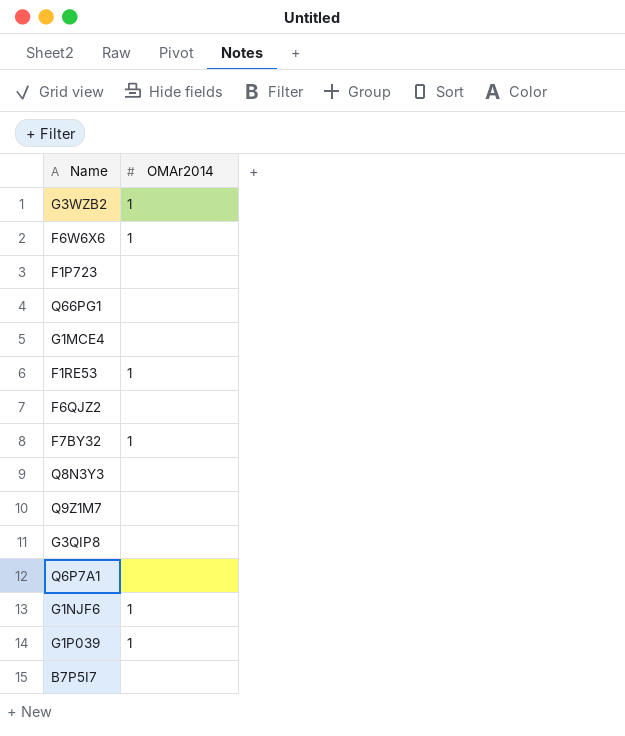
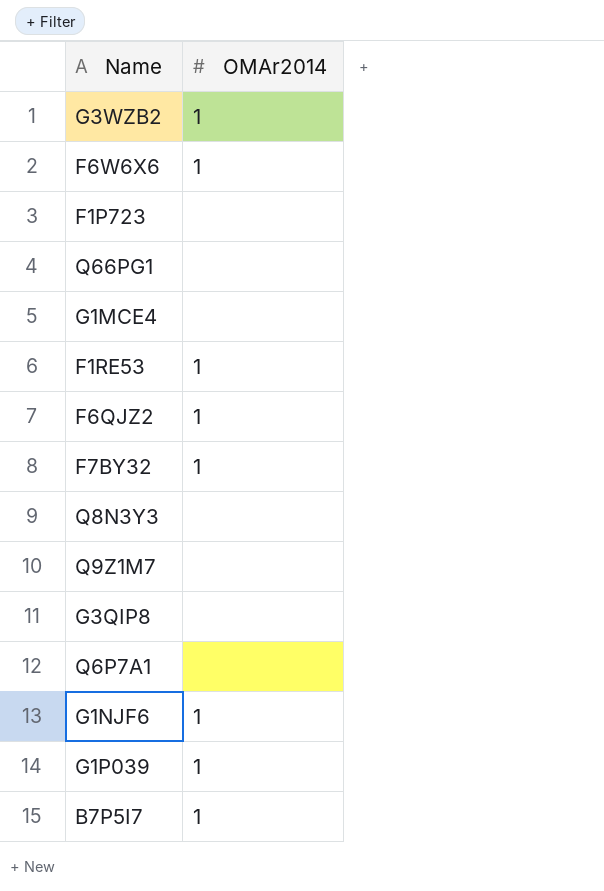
F6QJZ2 | OMAr2014: none -> 1
B7P5I7 | OMAr2014: none -> 1

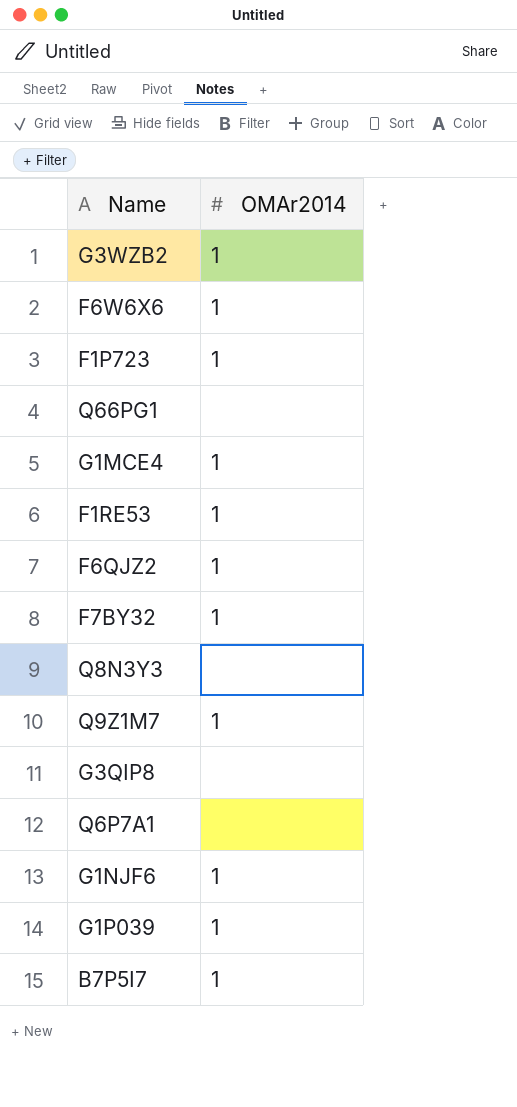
F1P723 | OMAr2014: none -> 1
G1MCE4 | OMAr2014: none -> 1
Q9Z1M7 | OMAr2014: none -> 1

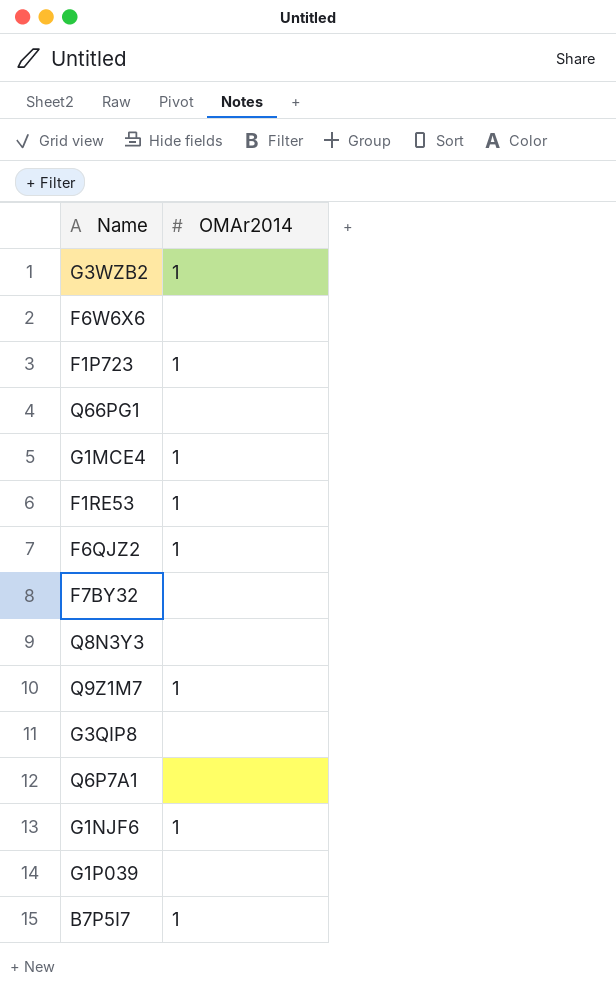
F6W6X6 | OMAr2014: 1 -> none
F7BY32 | OMAr2014: 1 -> none
G1P039 | OMAr2014: 1 -> none

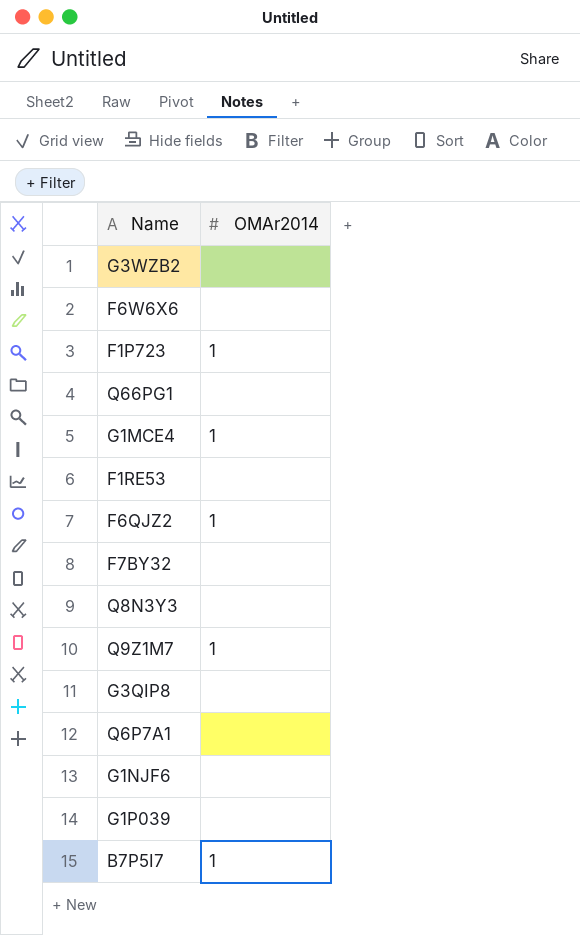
G3WZB2 | OMAr2014: 1 -> none
F1RE53 | OMAr2014: 1 -> none
G1NJF6 | OMAr2014: 1 -> none

